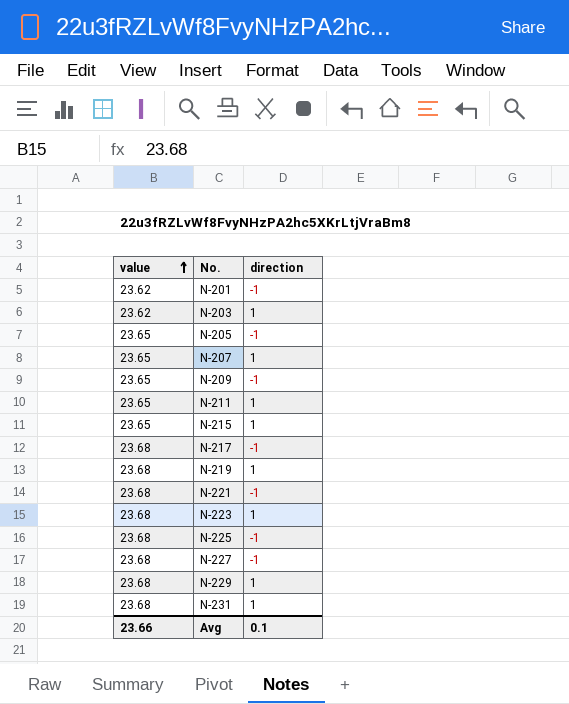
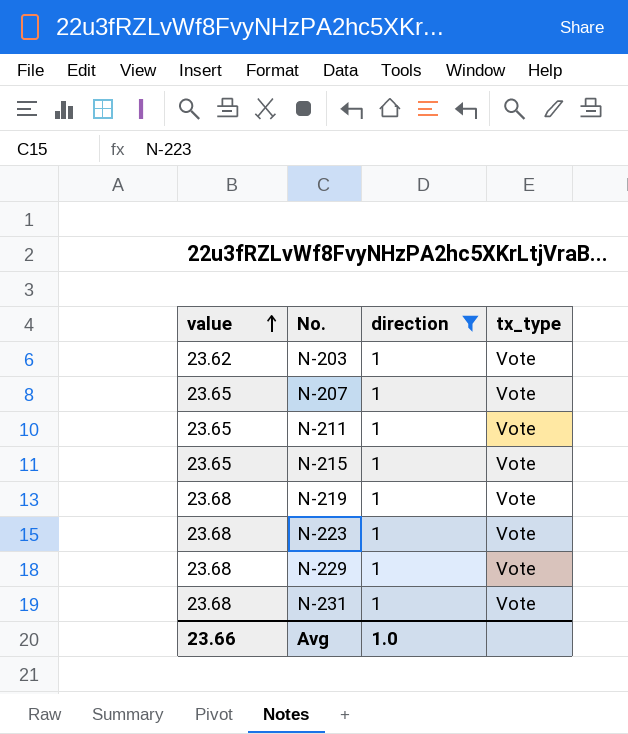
filter: none -> direction = 1
column tx_type | position: none -> 4
Avg | direction: 0.1 -> 1.0

